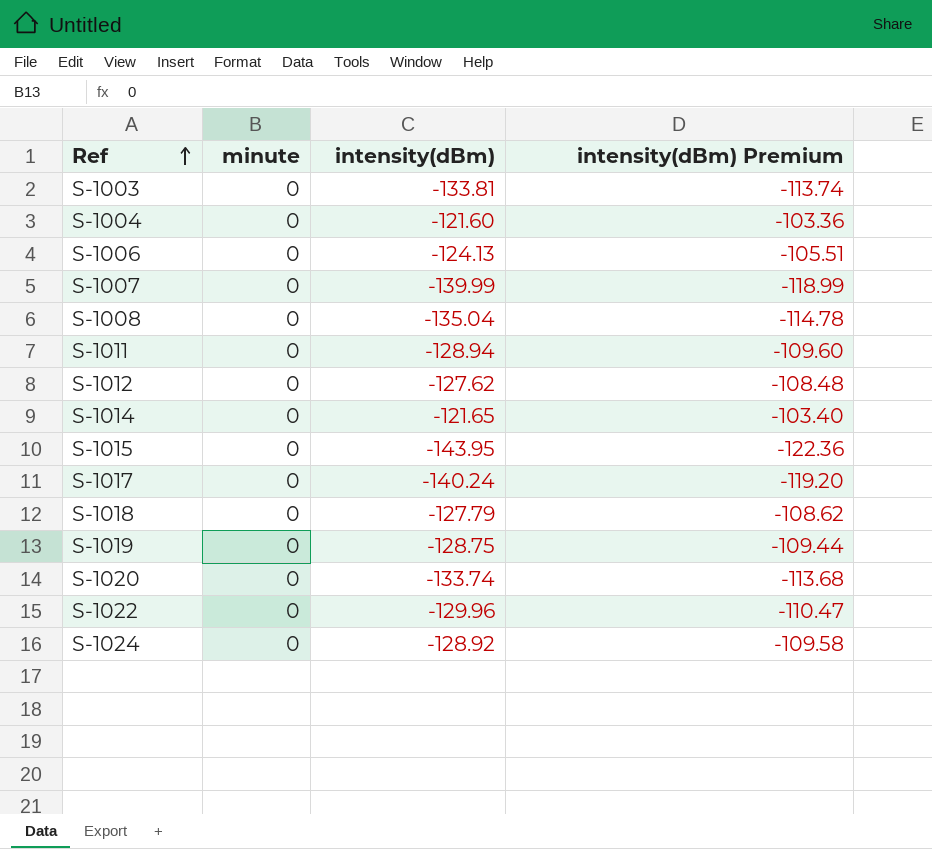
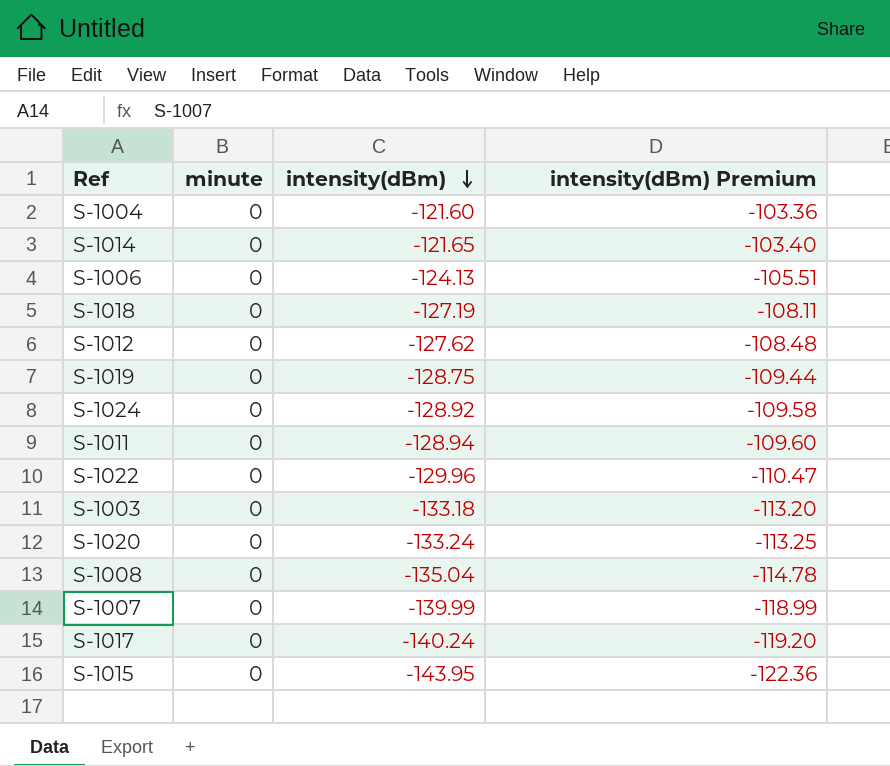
row order: Ref ascending -> intensity(dBm) descending
S-1018 | intensity(dBm): -127.79 -> -127.19
S-1018 | intensity(dBm) Premium: -108.62 -> -108.11
S-1003 | intensity(dBm): -133.81 -> -133.18
S-1003 | intensity(dBm) Premium: -113.74 -> -113.20
S-1020 | intensity(dBm): -133.74 -> -133.24
S-1020 | intensity(dBm) Premium: -113.68 -> -113.25

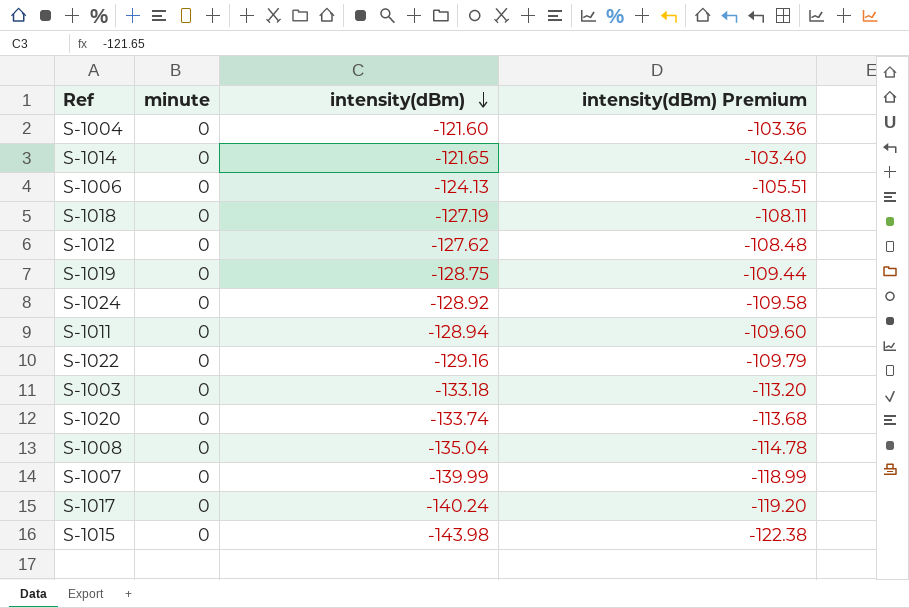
S-1022 | intensity(dBm): -129.96 -> -129.16
S-1022 | intensity(dBm) Premium: -110.47 -> -109.79
S-1020 | intensity(dBm): -133.24 -> -133.74
S-1020 | intensity(dBm) Premium: -113.25 -> -113.68
S-1015 | intensity(dBm): -143.95 -> -143.98
S-1015 | intensity(dBm) Premium: -122.36 -> -122.38

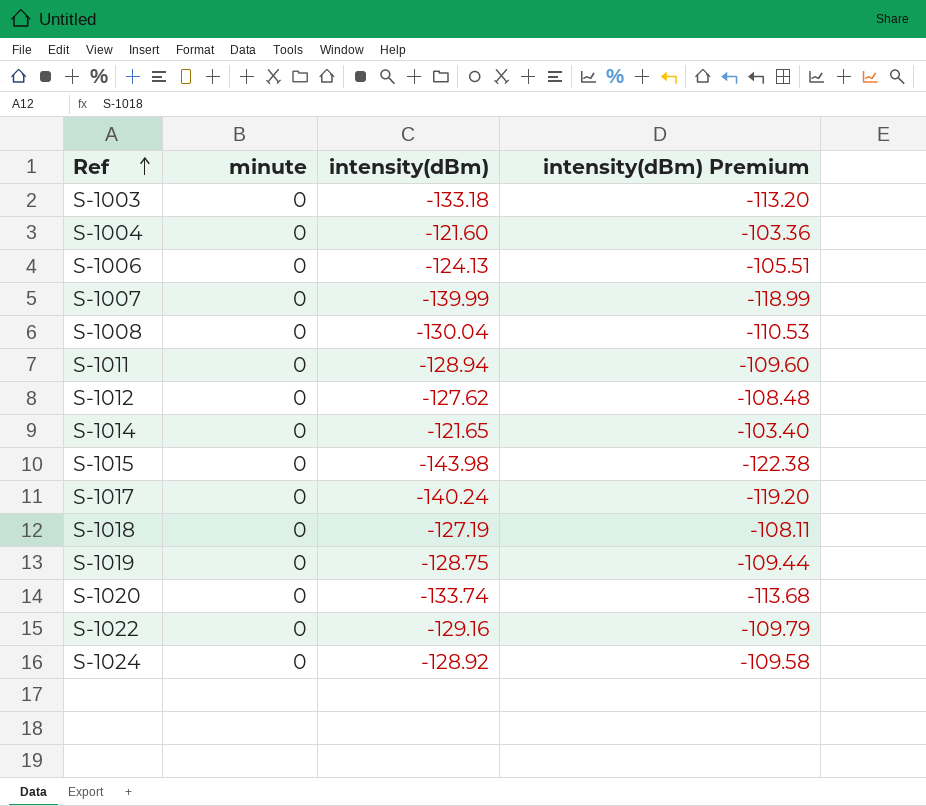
row order: intensity(dBm) descending -> Ref ascending
S-1008 | intensity(dBm): -135.04 -> -130.04
S-1008 | intensity(dBm) Premium: -114.78 -> -110.53

